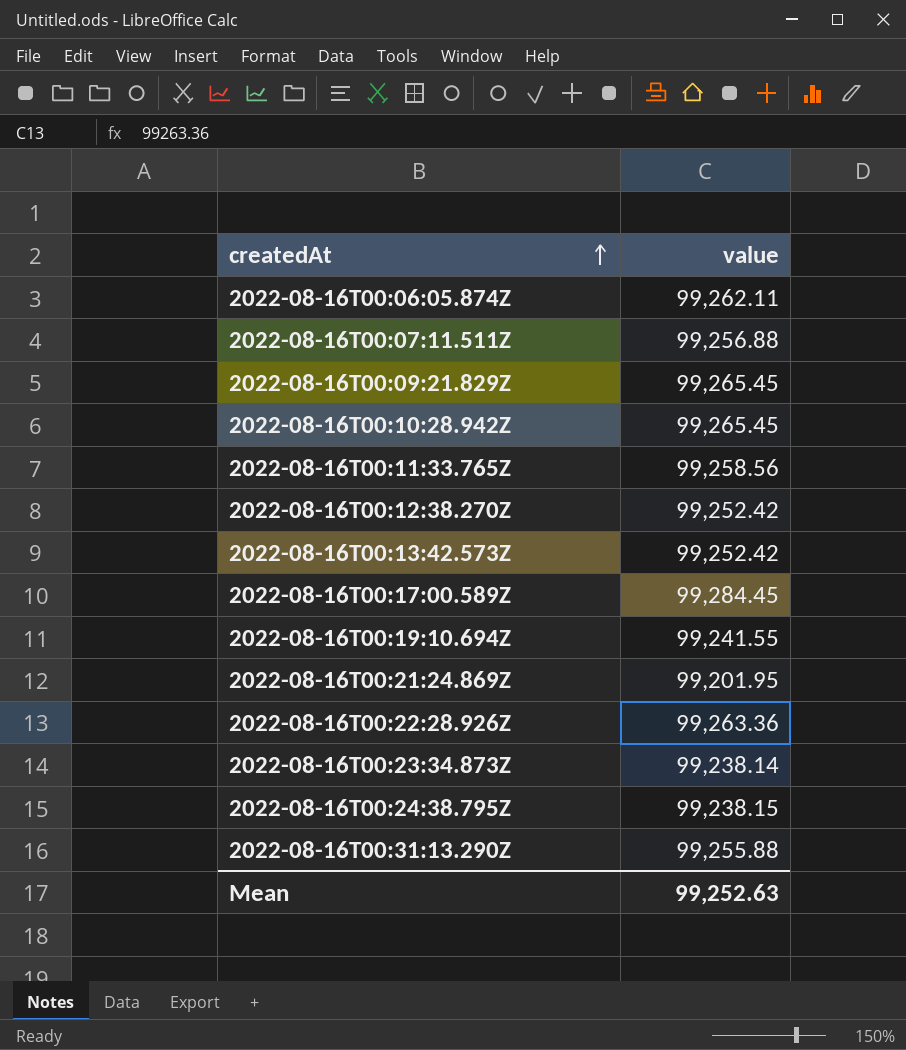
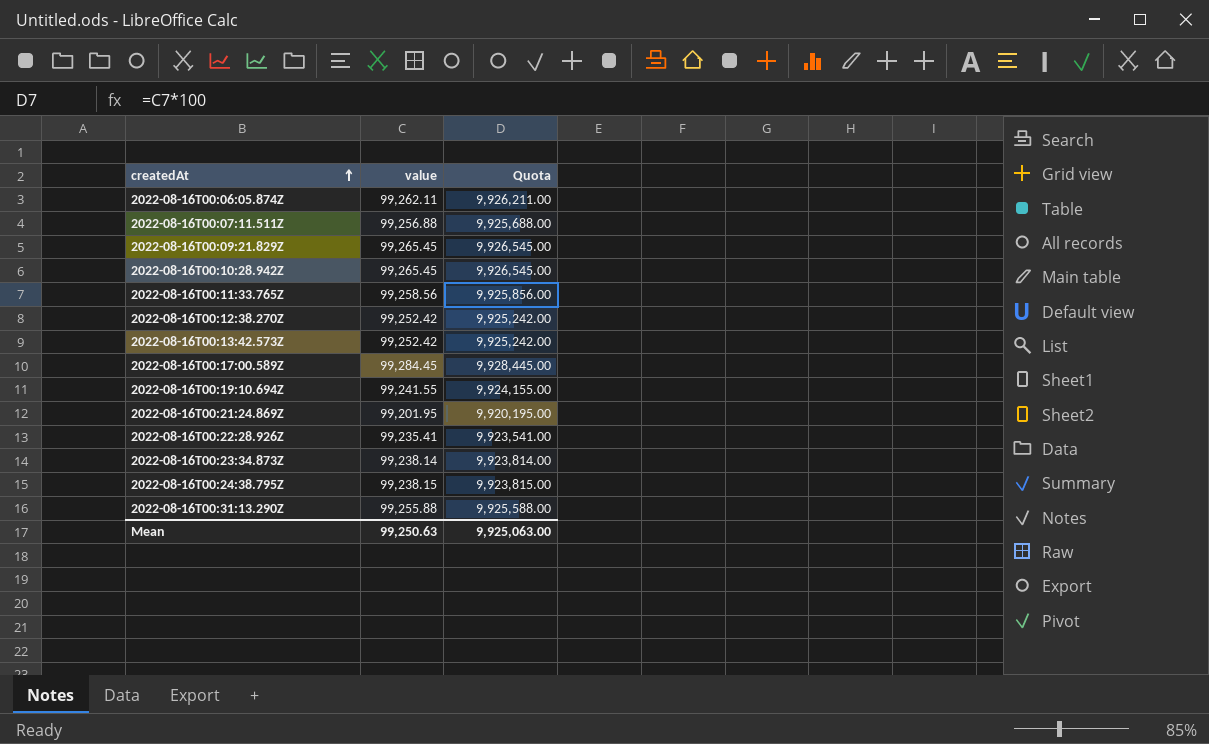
column Quota | formula: none -> [value] * 100
2022-08-16T00:22:28.926Z | value: 99,263.36 -> 99,235.41
Mean | value: 99,252.63 -> 99,250.63

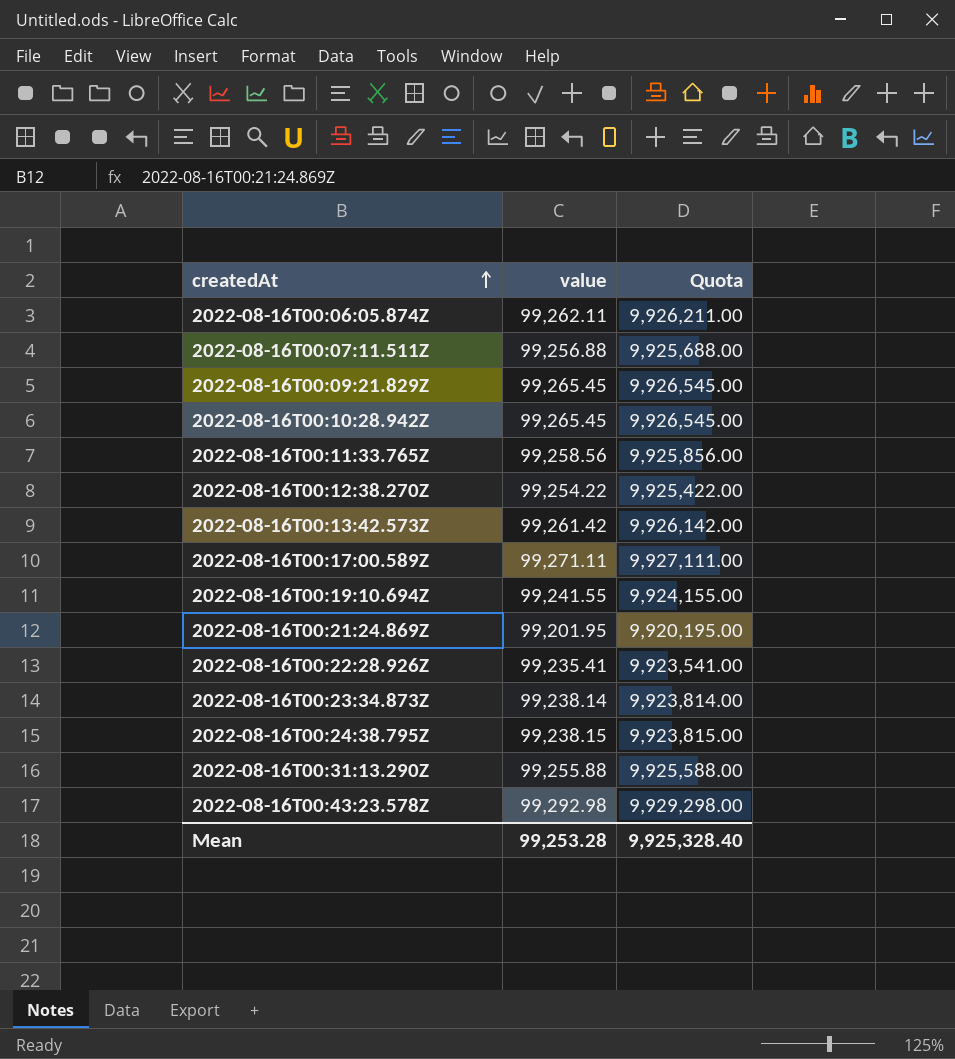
2022-08-16T00:12:38.270Z | value: 99,252.42 -> 99,254.22
2022-08-16T00:12:38.270Z | Quota: 9,925,242.00 -> 9,925,422.00
2022-08-16T00:13:42.573Z | value: 99,252.42 -> 99,261.42
2022-08-16T00:13:42.573Z | Quota: 9,925,242.00 -> 9,926,142.00
2022-08-16T00:17:00.589Z | value: 99,284.45 -> 99,271.11
2022-08-16T00:17:00.589Z | Quota: 9,928,445.00 -> 9,927,111.00
row 2022-08-16T00:43:23.578Z: none -> 99,292.98 | 9,929,298.00
Mean | value: 99,250.63 -> 99,253.28
Mean | Quota: 9,925,063.00 -> 9,925,328.40

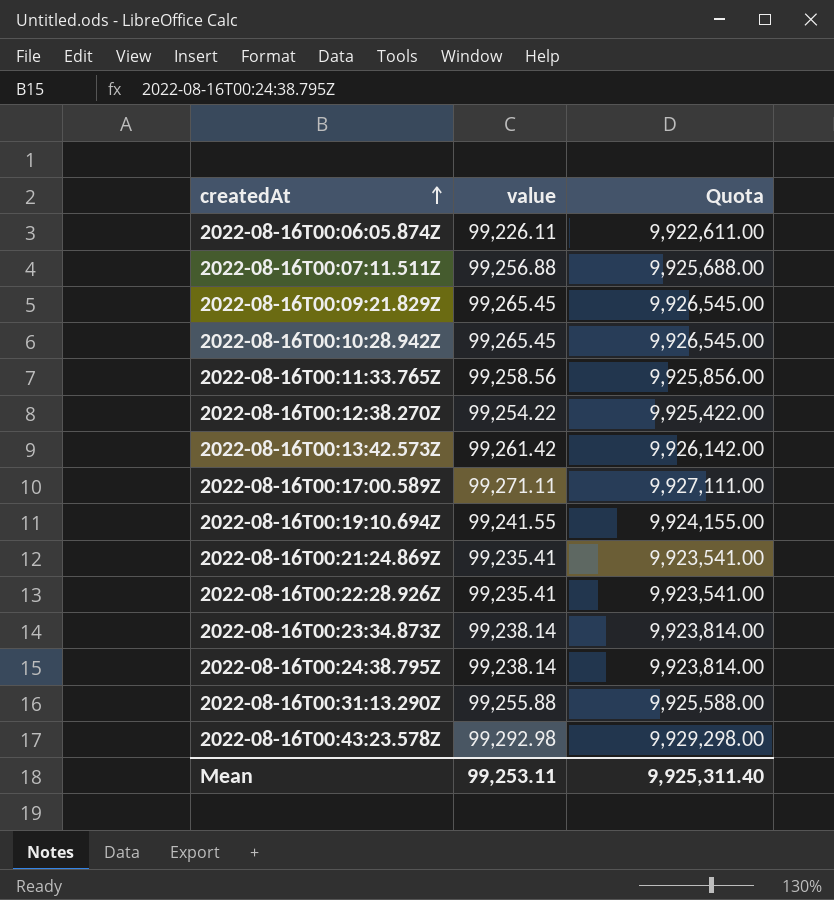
2022-08-16T00:06:05.874Z | value: 99,262.11 -> 99,226.11
2022-08-16T00:06:05.874Z | Quota: 9,926,211.00 -> 9,922,611.00
2022-08-16T00:21:24.869Z | value: 99,201.95 -> 99,235.41
2022-08-16T00:21:24.869Z | Quota: 9,920,195.00 -> 9,923,541.00
2022-08-16T00:24:38.795Z | value: 99,238.15 -> 99,238.14
2022-08-16T00:24:38.795Z | Quota: 9,923,815.00 -> 9,923,814.00
Mean | value: 99,253.28 -> 99,253.11
Mean | Quota: 9,925,328.40 -> 9,925,311.40

